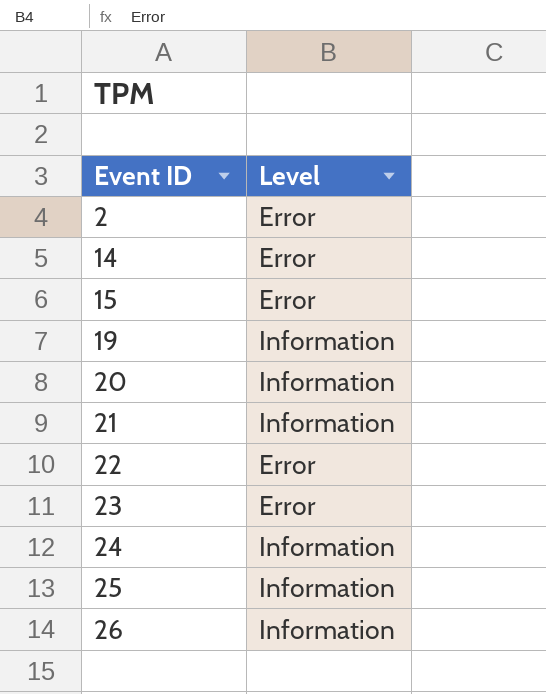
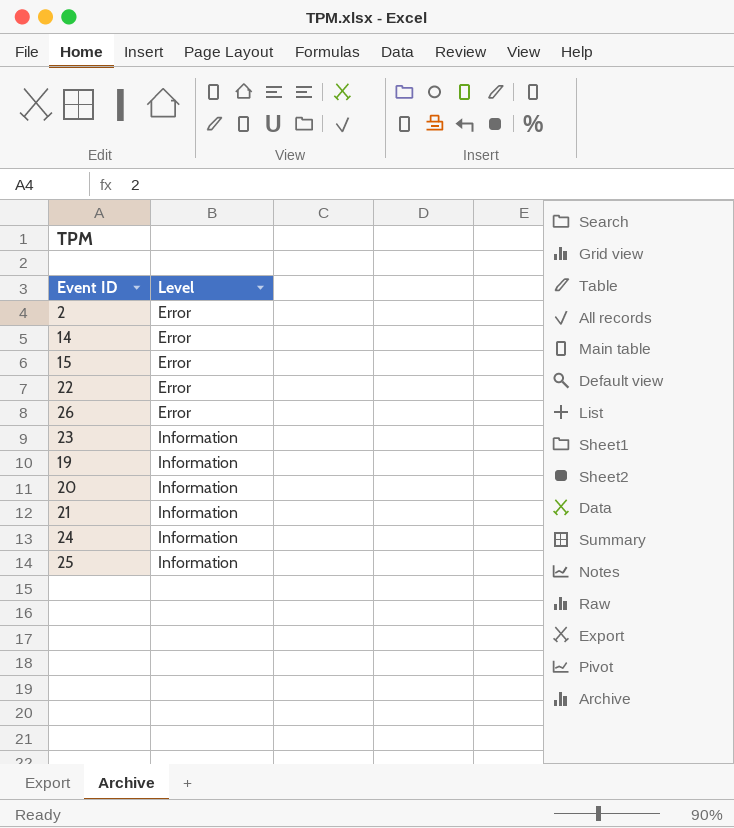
row order: Event ID ascending -> Level ascending
26 | Level: Information -> Error
23 | Level: Error -> Information

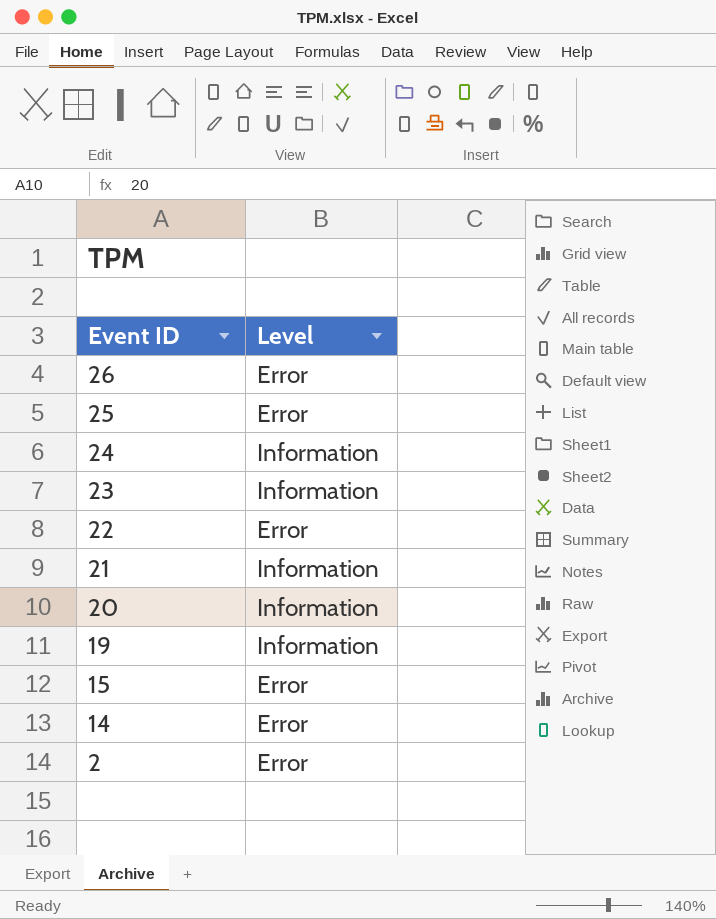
row order: Level ascending -> Event ID descending
25 | Level: Information -> Error

